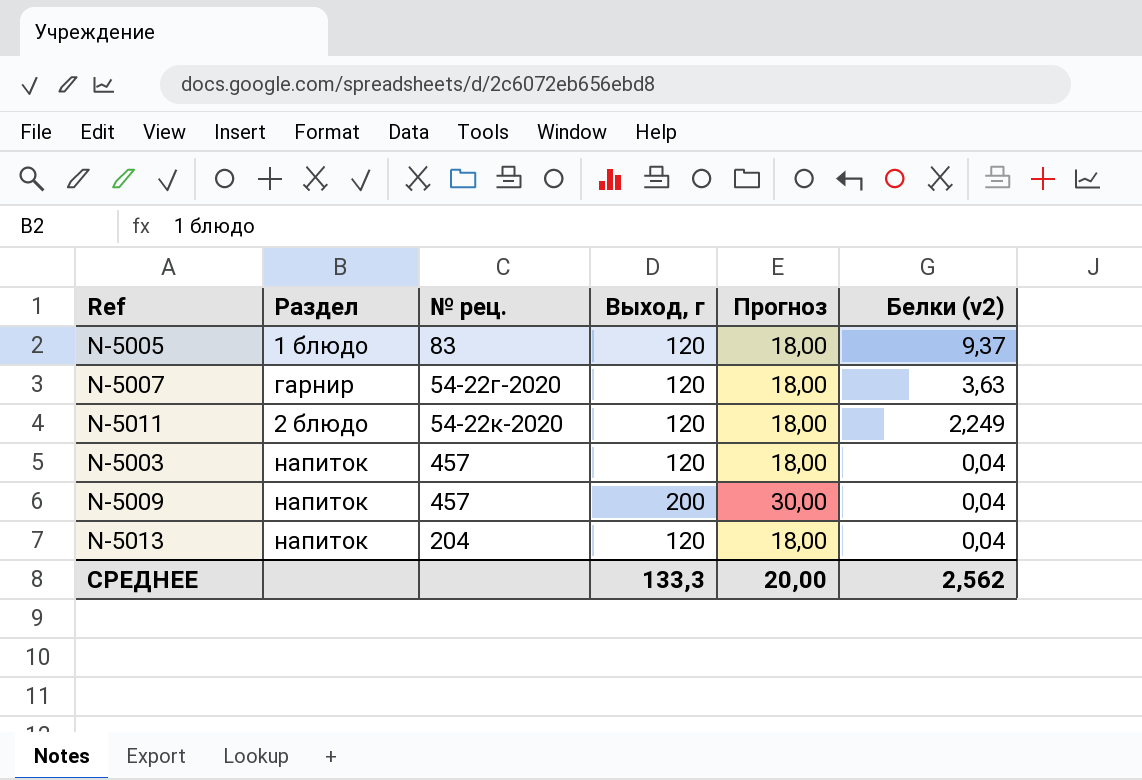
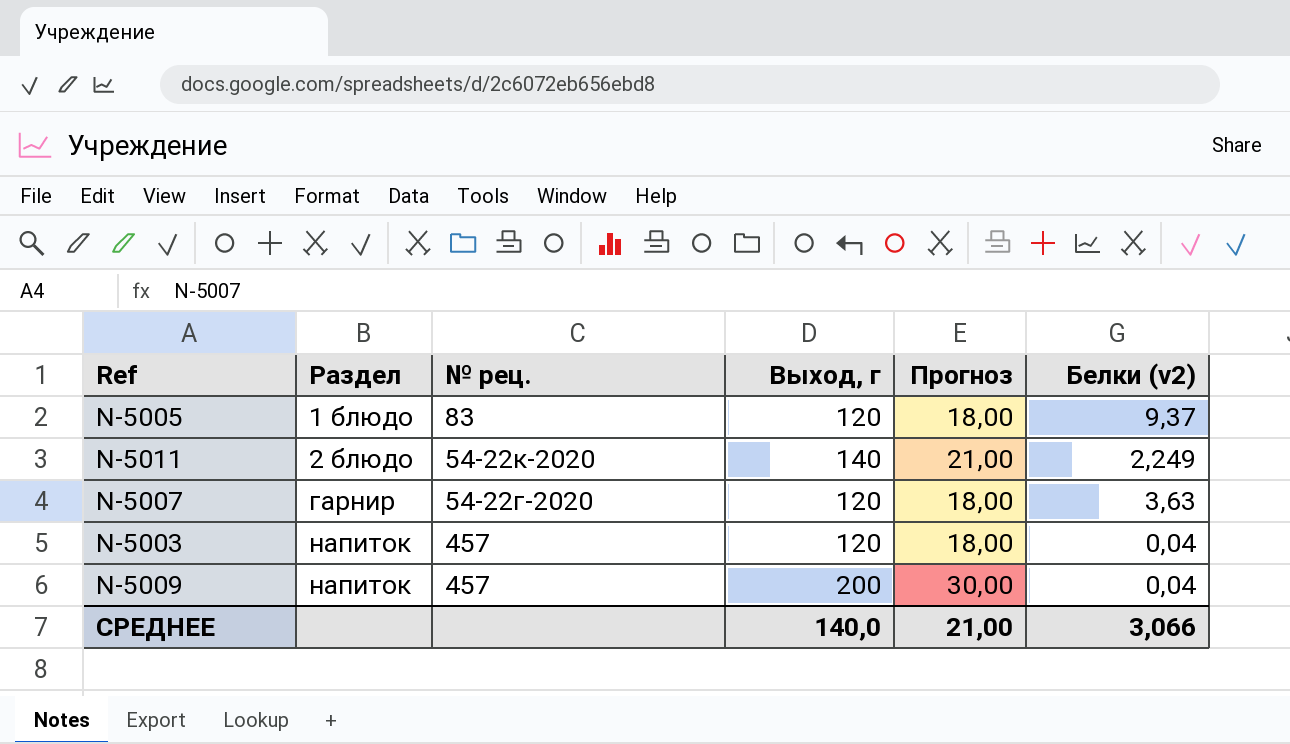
row order: Белки (v2) descending -> Раздел ascending
row N-5013: напиток | 204 | 120 | 18,00 | 0,04 -> none
N-5011 | Выход, г: 120 -> 140
N-5011 | Прогноз: 18,00 -> 21,00
СРЕДНЕЕ | Выход, г: 133,3 -> 140,0
СРЕДНЕЕ | Прогноз: 20,00 -> 21,00
СРЕДНЕЕ | Белки (v2): 2,562 -> 3,066

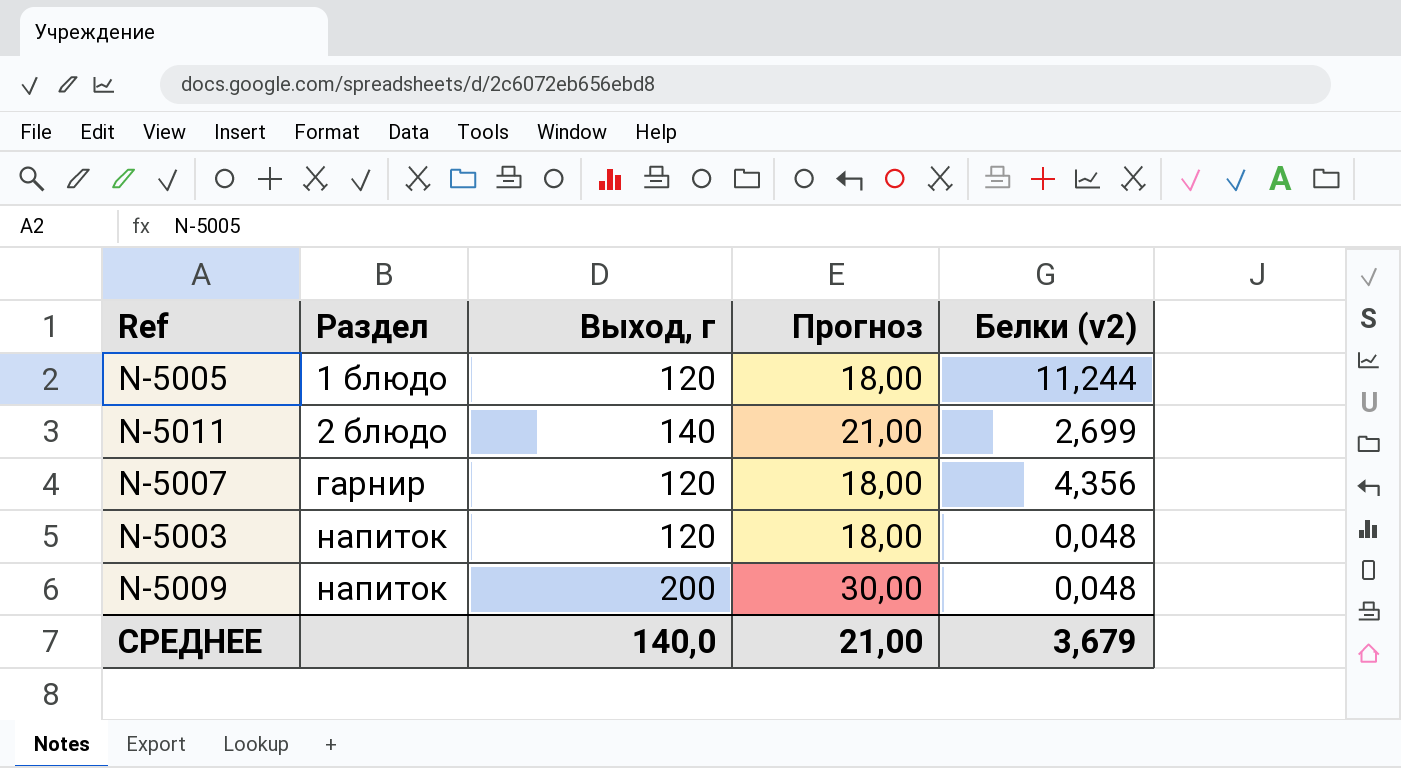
column № рец. | position: 3 -> none
N-5005 | Белки (v2): 9,37 -> 11,244
N-5011 | Белки (v2): 2,249 -> 2,699
N-5007 | Белки (v2): 3,63 -> 4,356
N-5003 | Белки (v2): 0,04 -> 0,048
N-5009 | Белки (v2): 0,04 -> 0,048
СРЕДНЕЕ | Белки (v2): 3,066 -> 3,679

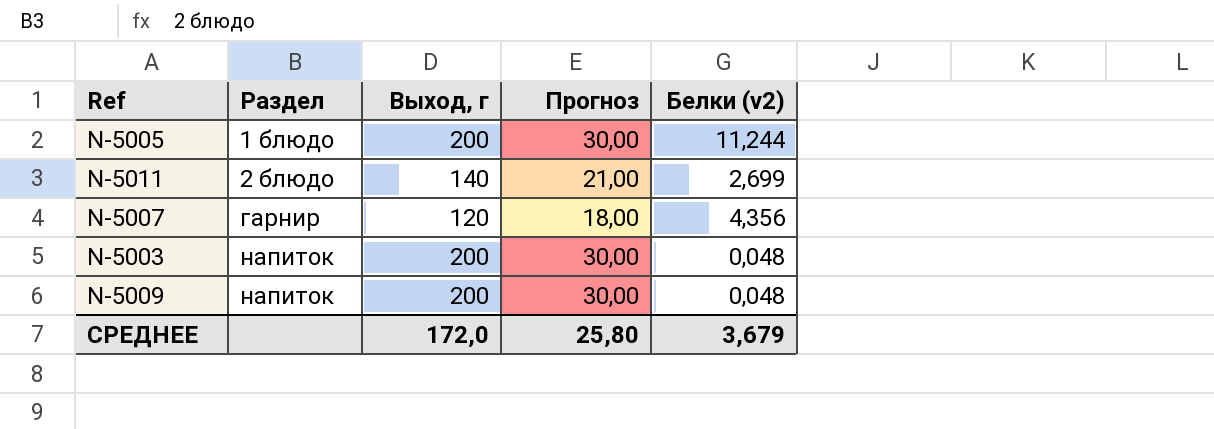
N-5005 | Выход, г: 120 -> 200
N-5005 | Прогноз: 18,00 -> 30,00
N-5003 | Выход, г: 120 -> 200
N-5003 | Прогноз: 18,00 -> 30,00
СРЕДНЕЕ | Выход, г: 140,0 -> 172,0
СРЕДНЕЕ | Прогноз: 21,00 -> 25,80

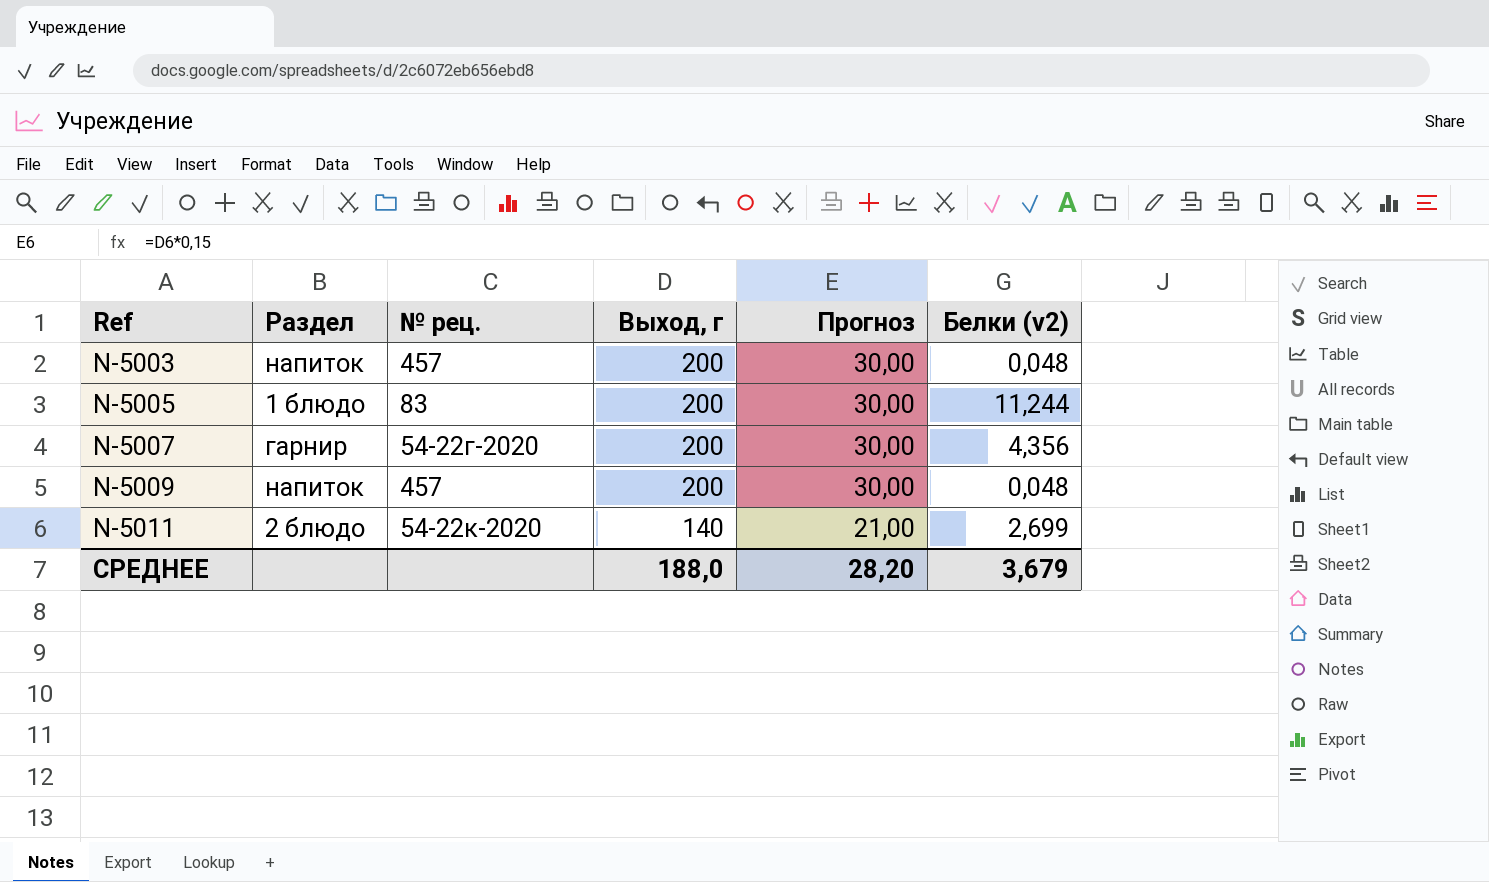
row order: Раздел ascending -> Ref ascending
column № рец. | position: none -> 3
N-5007 | Выход, г: 120 -> 200
N-5007 | Прогноз: 18,00 -> 30,00
СРЕДНЕЕ | Выход, г: 172,0 -> 188,0
СРЕДНЕЕ | Прогноз: 25,80 -> 28,20

